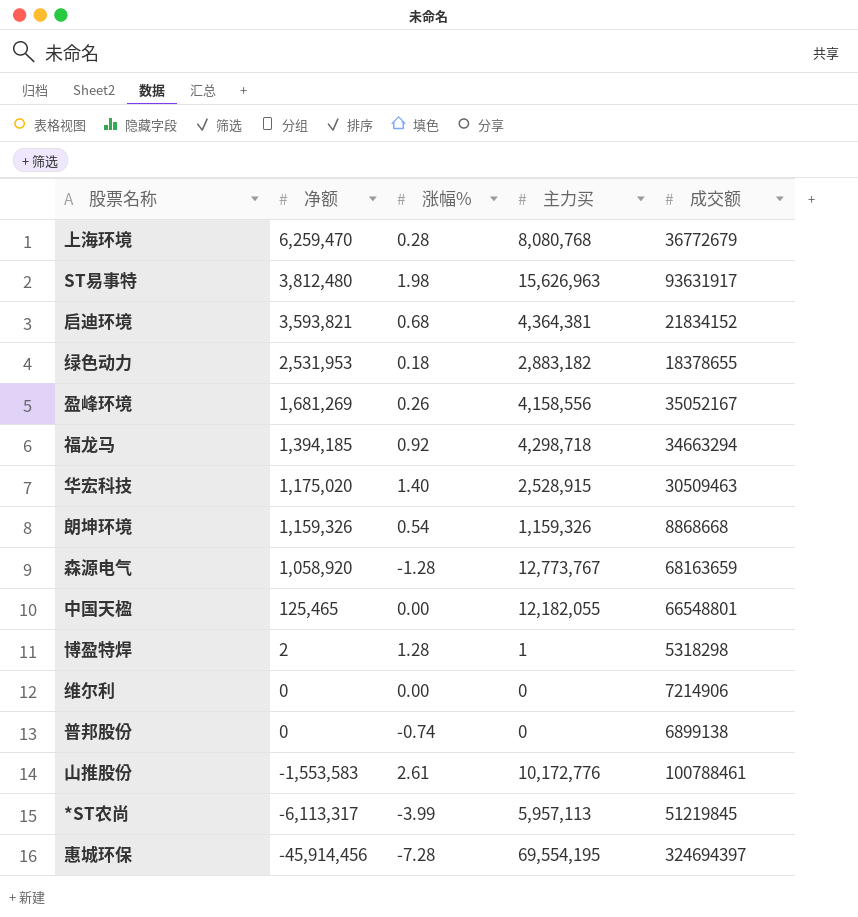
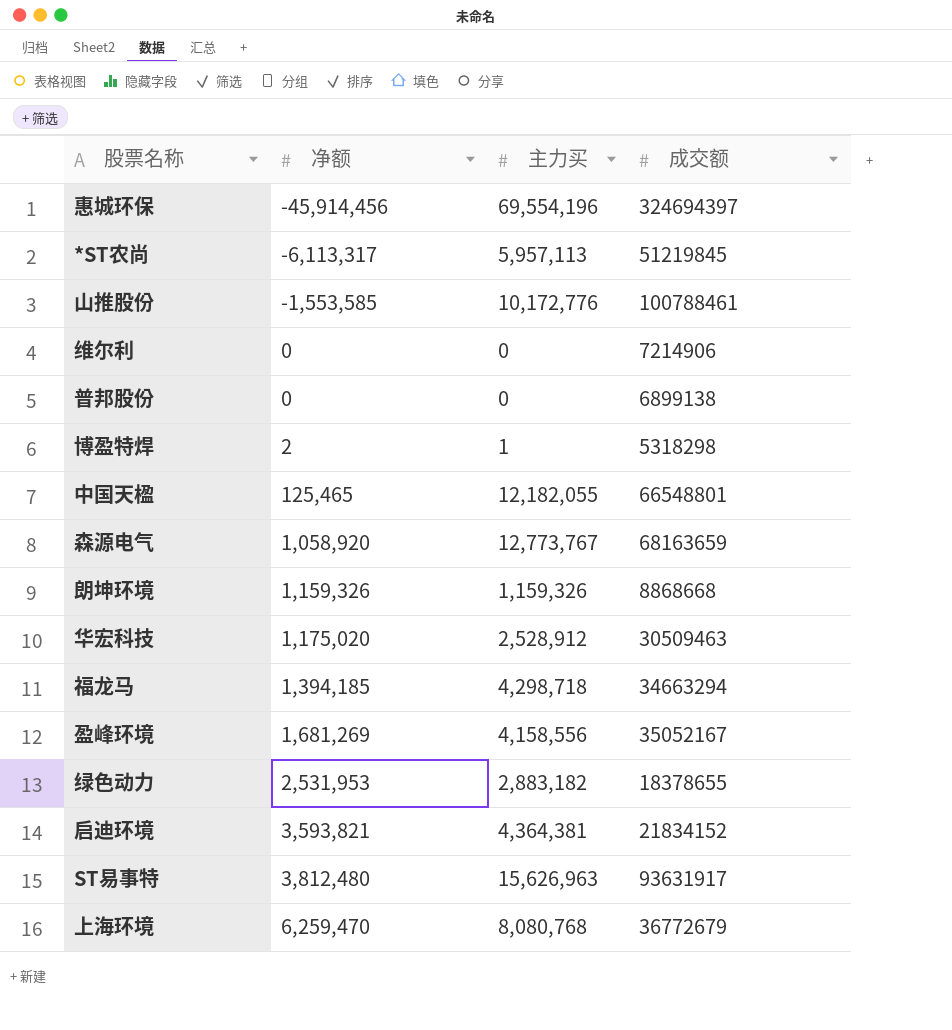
row order: 净额 descending -> 净额 ascending
column 涨幅% | position: 3 -> none
惠城环保 | 主力买: 69,554,195 -> 69,554,196
山推股份 | 净额: -1,553,583 -> -1,553,585
华宏科技 | 主力买: 2,528,915 -> 2,528,912

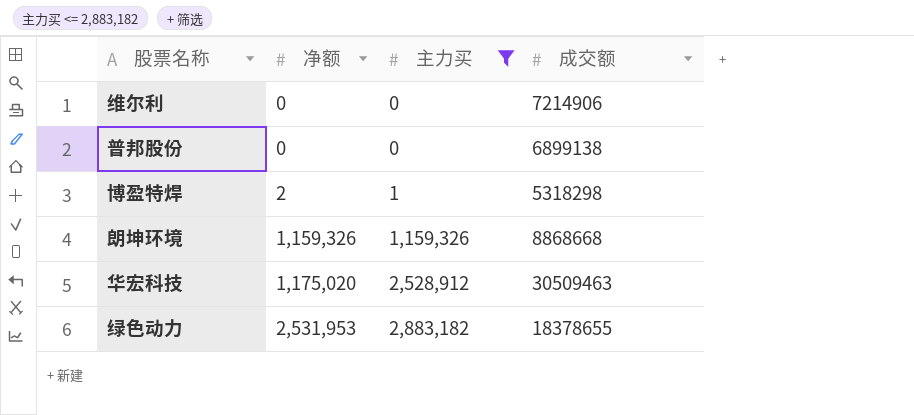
filter: none -> 主力买 <= 2,883,182

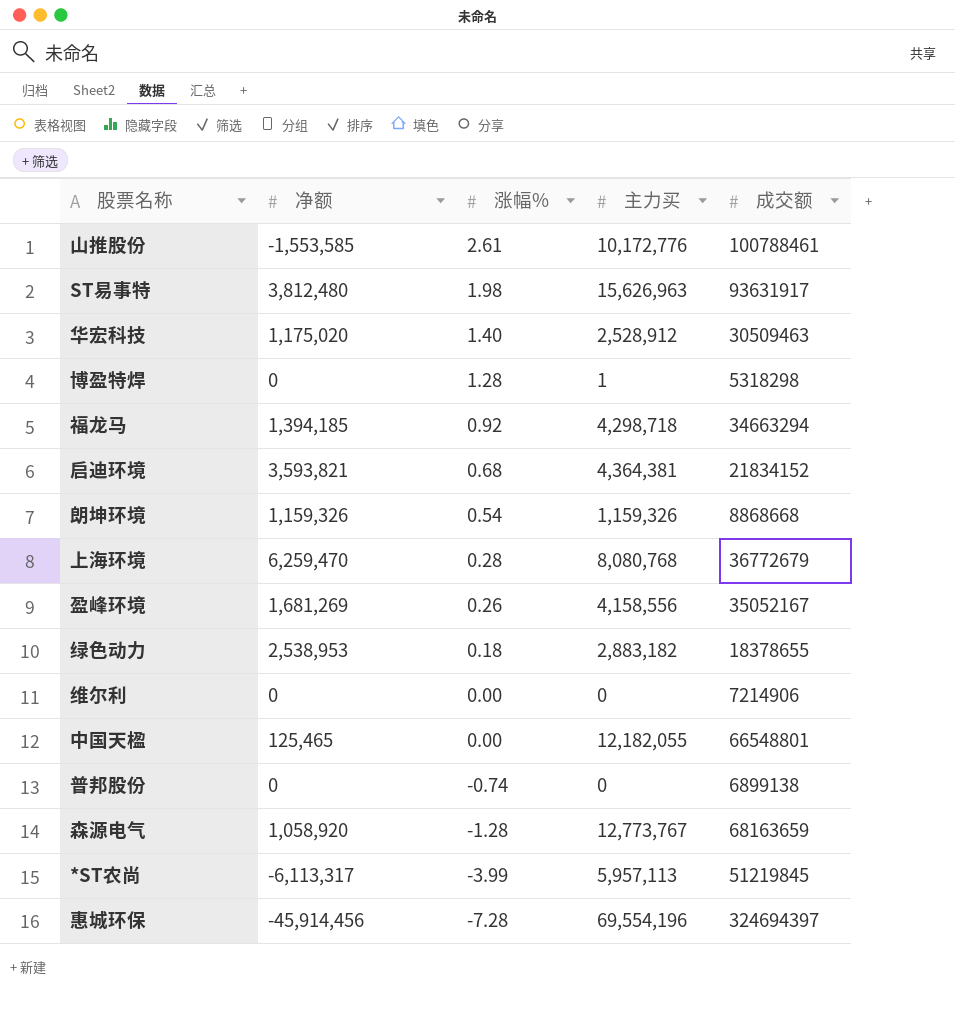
filter: 主力买 <= 2,883,182 -> none
row order: 净额 ascending -> 涨幅% descending
column 涨幅% | position: none -> 3
博盈特焊 | 净额: 2 -> 0
绿色动力 | 净额: 2,531,953 -> 2,538,953

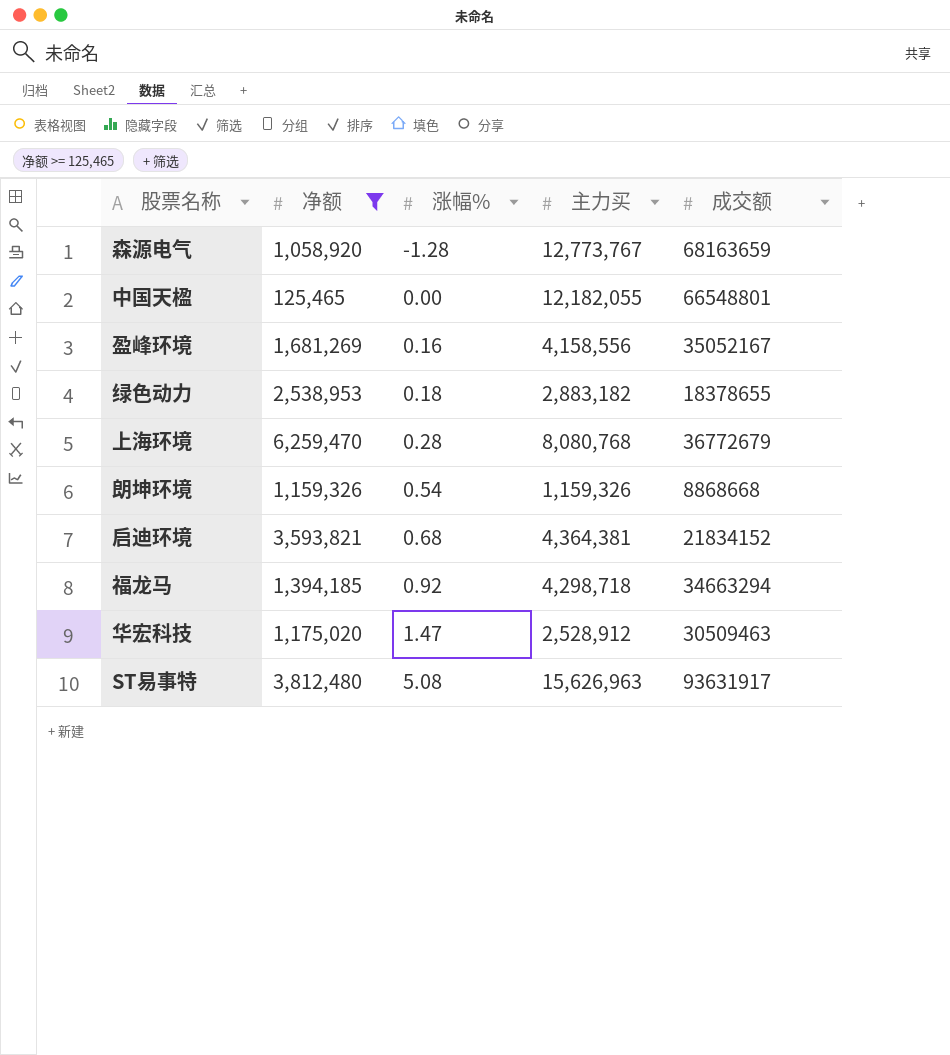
filter: none -> 净额 >= 125,465
row order: 涨幅% descending -> 涨幅% ascending
盈峰环境 | 涨幅%: 0.26 -> 0.16
华宏科技 | 涨幅%: 1.40 -> 1.47
ST易事特 | 涨幅%: 1.98 -> 5.08

